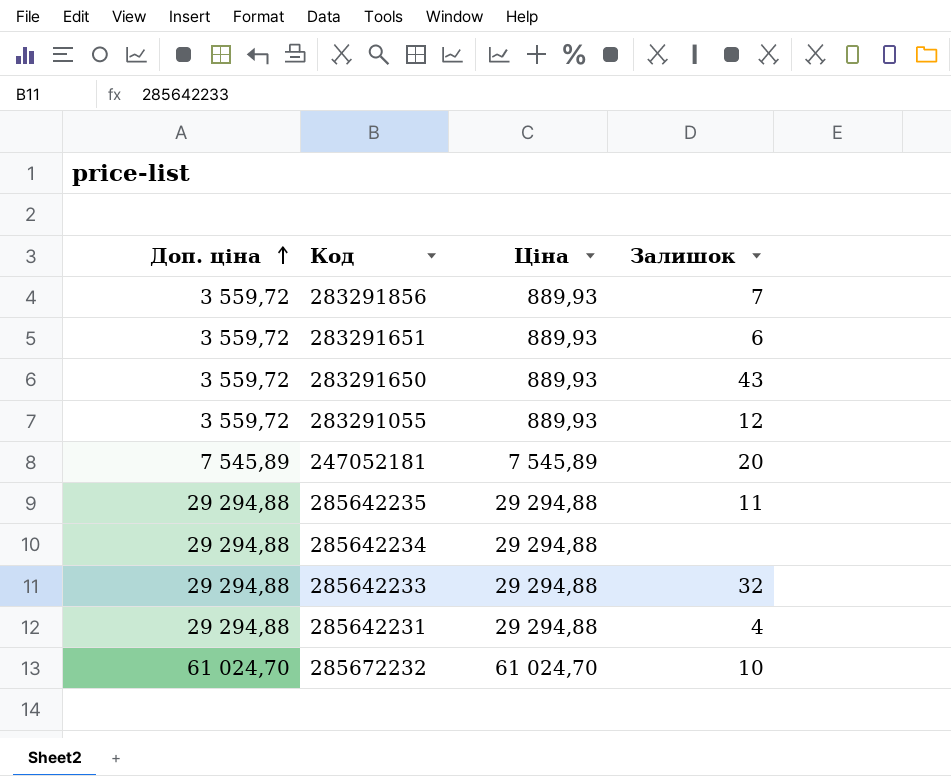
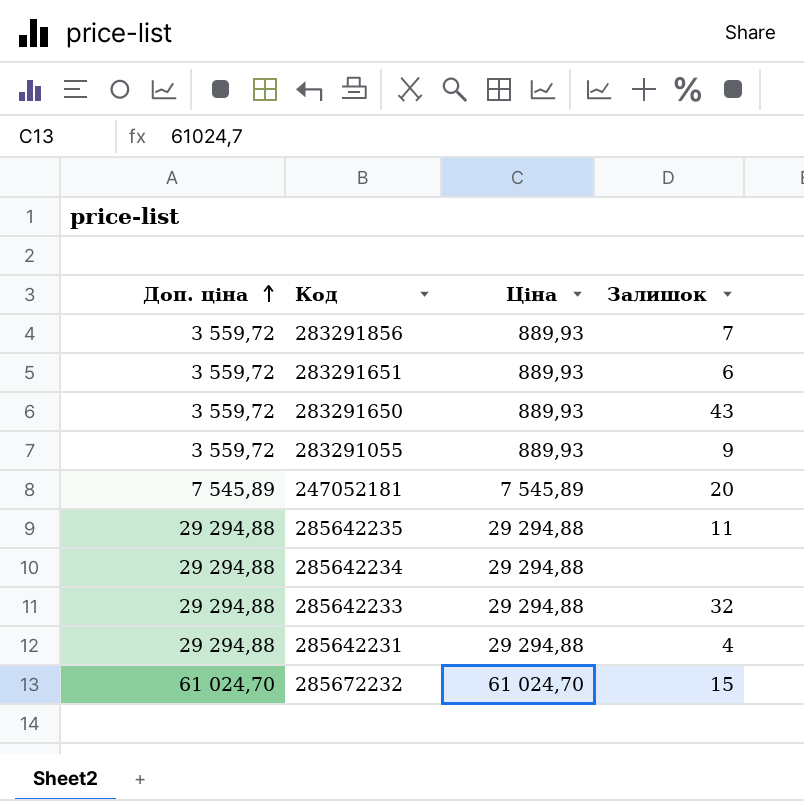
283291055 | Залишок: 12 -> 9
285672232 | Залишок: 10 -> 15

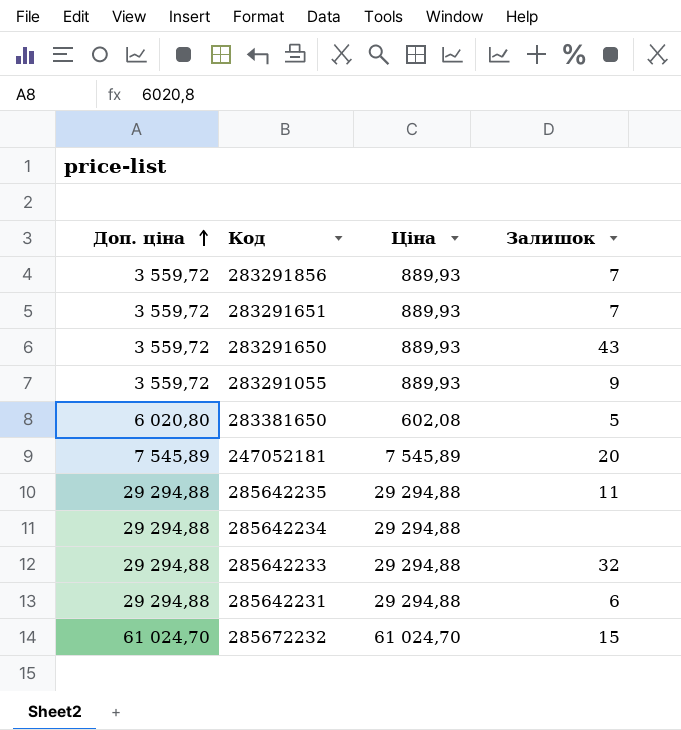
283291651 | Залишок: 6 -> 7
row 283381650: none -> 6 020,80 | 602,08 | 5
285642231 | Залишок: 4 -> 6

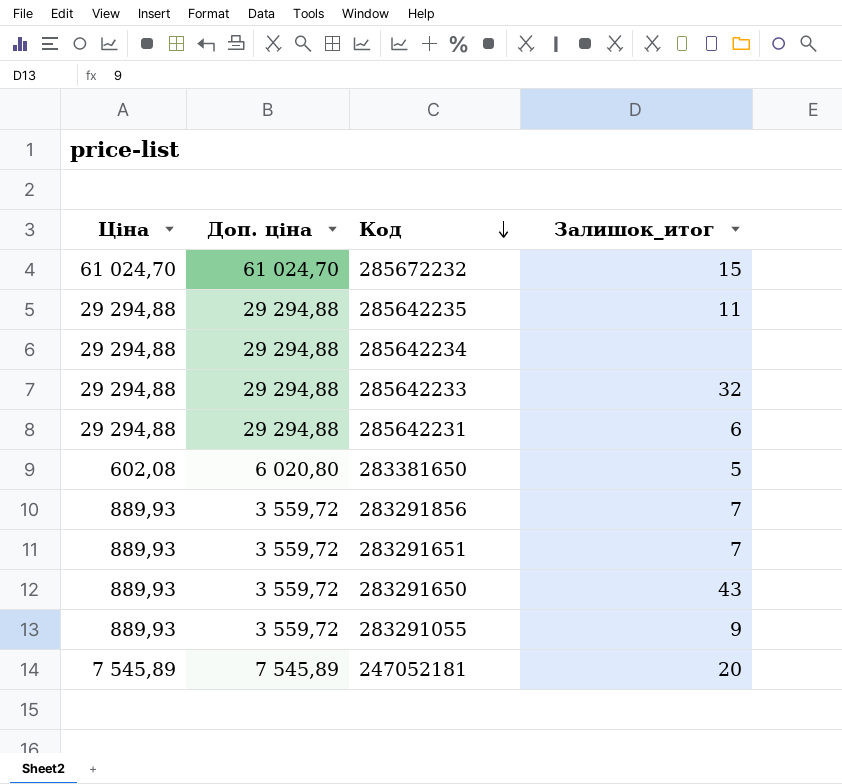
row order: Доп. ціна ascending -> Код descending
column Ціна | position: 3 -> 1
column name: Залишок -> Залишок_итог

